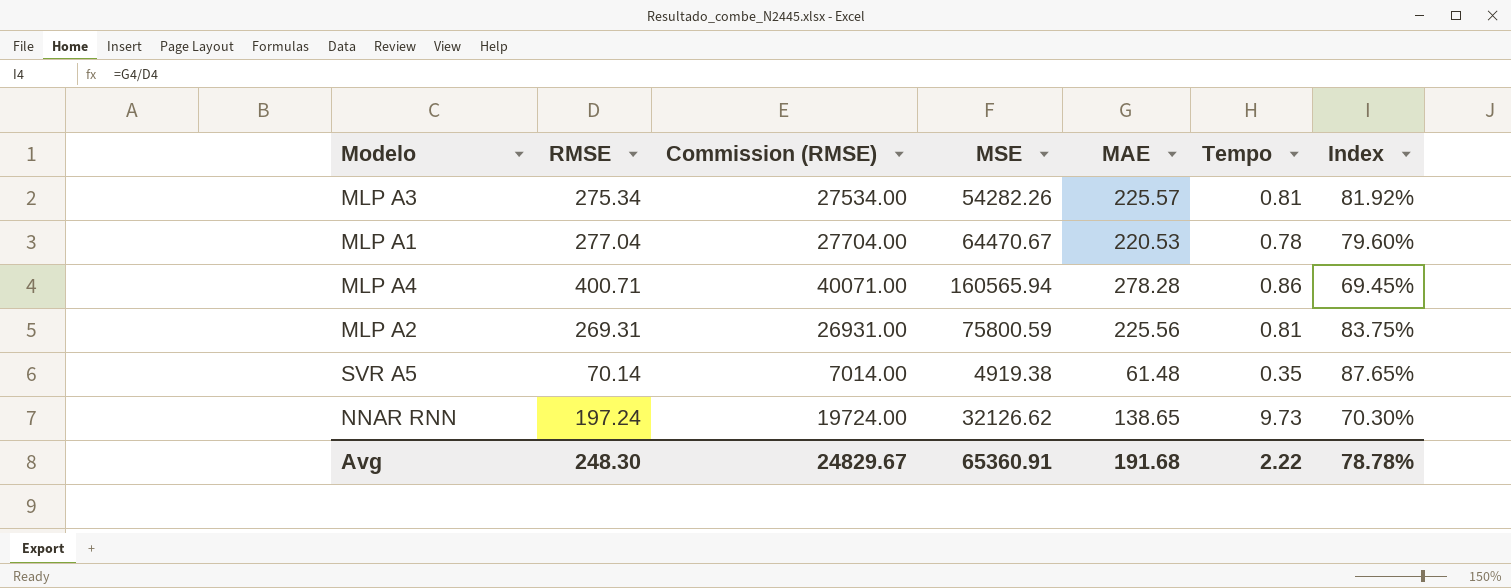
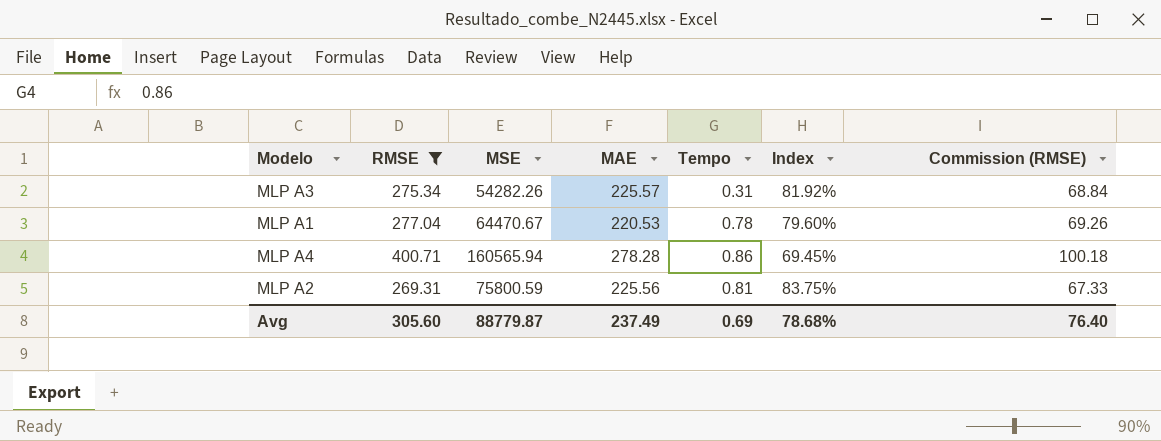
filter: none -> RMSE >= 269.31
column Commission (RMSE) | formula: [RMSE] * 100 -> [RMSE] * 0.25
column Commission (RMSE) | position: 3 -> 7
MLP A3 | Tempo: 0.81 -> 0.31
Avg | RMSE: 248.30 -> 305.60
Avg | MSE: 65360.91 -> 88779.87
Avg | MAE: 191.68 -> 237.49
Avg | Tempo: 2.22 -> 0.69
Avg | Index: 78.78% -> 78.68%
Avg | Commission (RMSE): 24829.67 -> 76.40

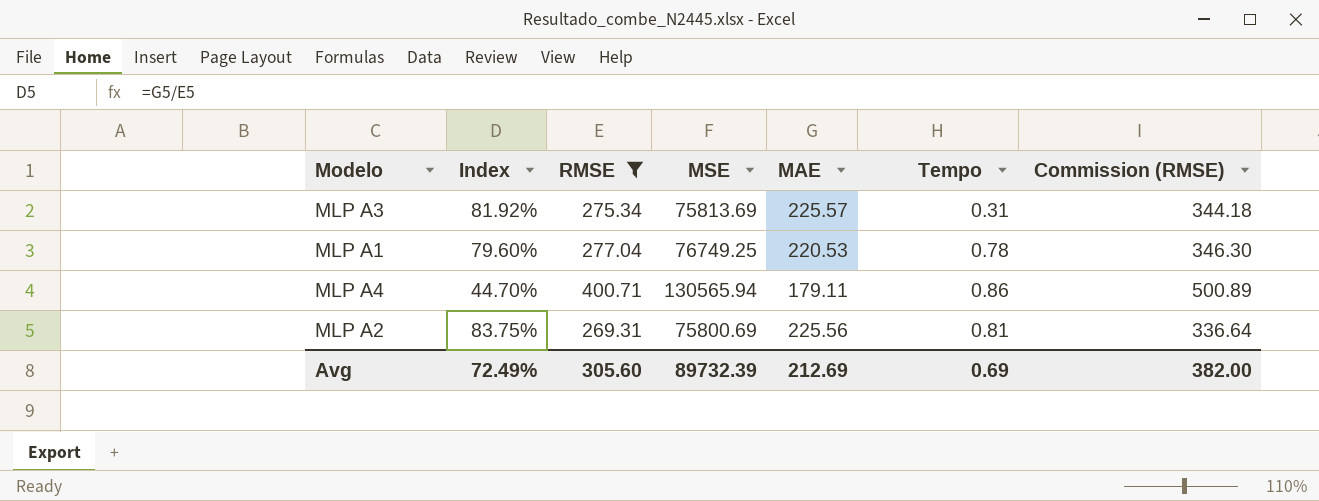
column Index | position: 6 -> 2
column Commission (RMSE) | formula: [RMSE] * 0.25 -> [RMSE] * 1.25
MLP A3 | MSE: 54282.26 -> 75813.69
MLP A1 | MSE: 64470.67 -> 76749.25
MLP A4 | Index: 69.45% -> 44.70%
MLP A4 | MSE: 160565.94 -> 130565.94
MLP A4 | MAE: 278.28 -> 179.11
MLP A2 | MSE: 75800.59 -> 75800.69
Avg | Index: 78.68% -> 72.49%
Avg | MSE: 88779.87 -> 89732.39
Avg | MAE: 237.49 -> 212.69
Avg | Commission (RMSE): 76.40 -> 382.00

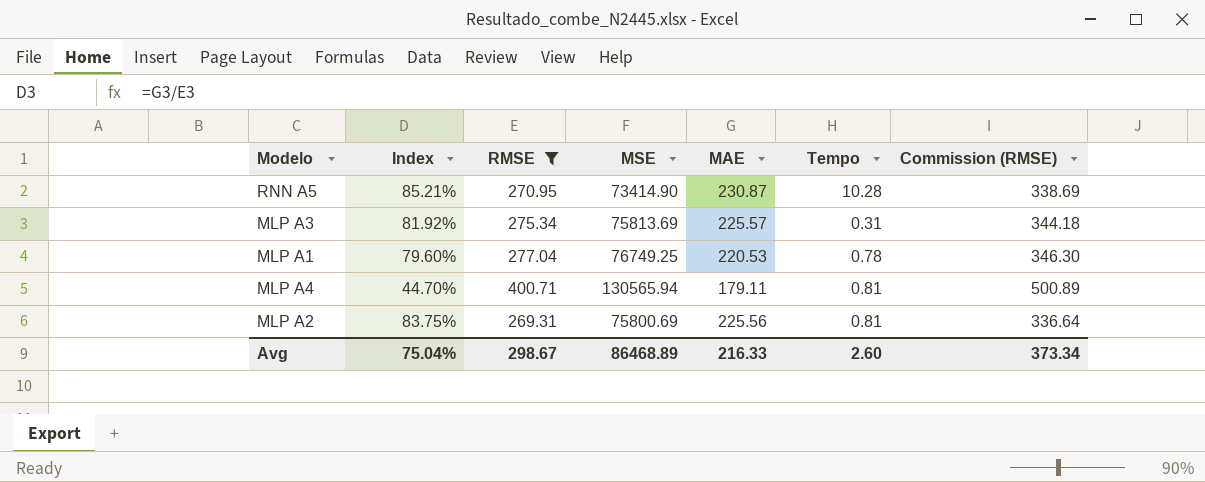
row RNN A5: none -> 85.21% | 270.95 | 73414.90 | 230.87 | 10.28 | 338.69
MLP A4 | Tempo: 0.86 -> 0.81
Avg | Index: 72.49% -> 75.04%
Avg | RMSE: 305.60 -> 298.67
Avg | MSE: 89732.39 -> 86468.89
Avg | MAE: 212.69 -> 216.33
Avg | Tempo: 0.69 -> 2.60
Avg | Commission (RMSE): 382.00 -> 373.34

